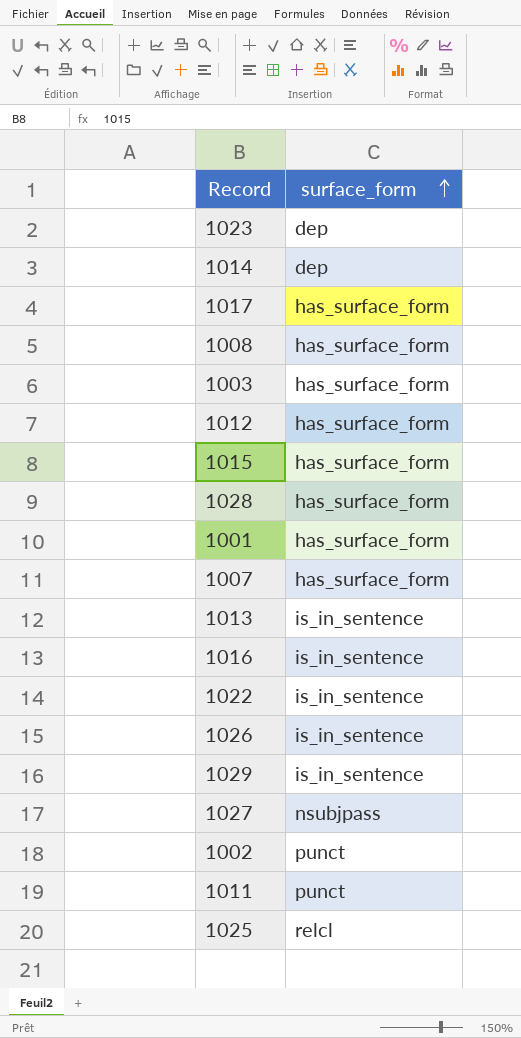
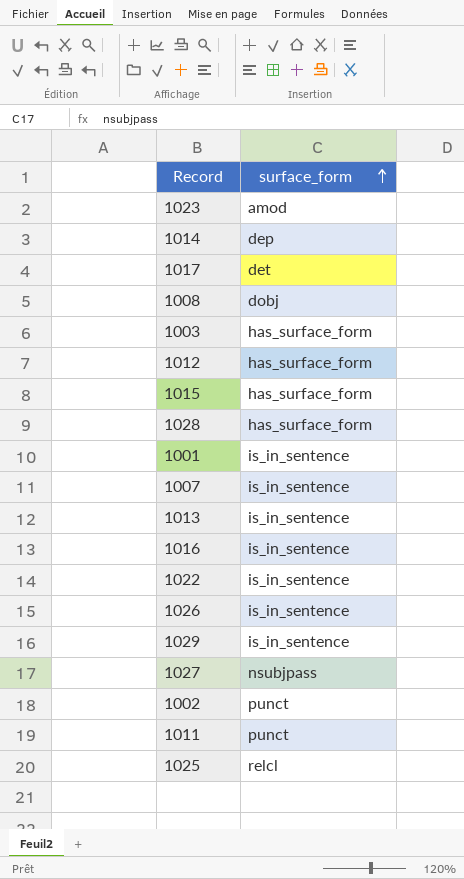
1023 | surface_form: dep -> amod
1017 | surface_form: has_surface_form -> det
1008 | surface_form: has_surface_form -> dobj
1001 | surface_form: has_surface_form -> is_in_sentence
1007 | surface_form: has_surface_form -> is_in_sentence

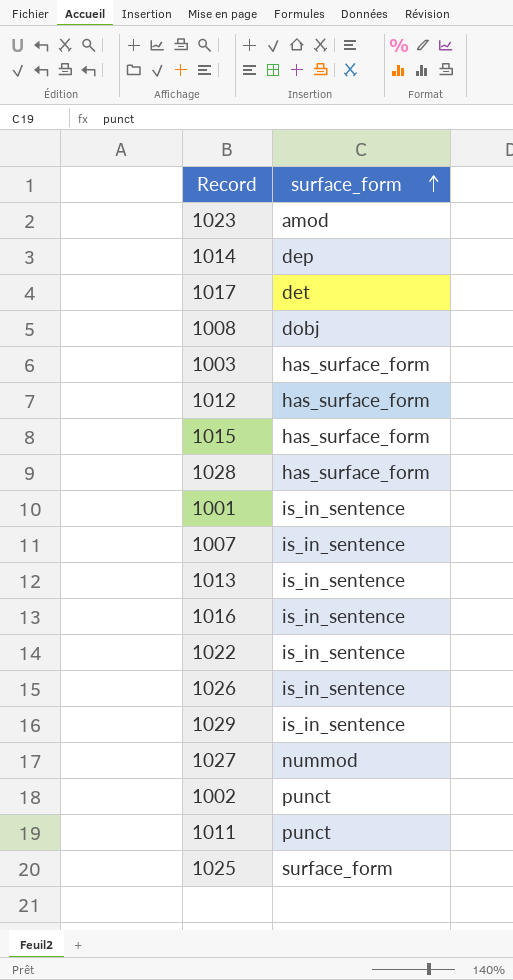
1027 | surface_form: nsubjpass -> nummod
1025 | surface_form: relcl -> surface_form

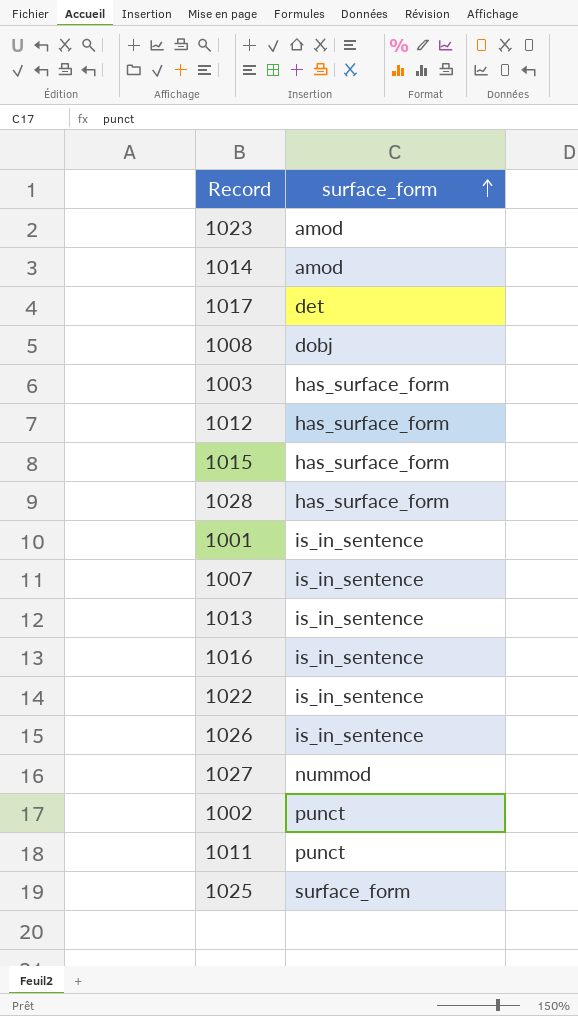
row 1029: is_in_sentence -> none
1014 | surface_form: dep -> amod

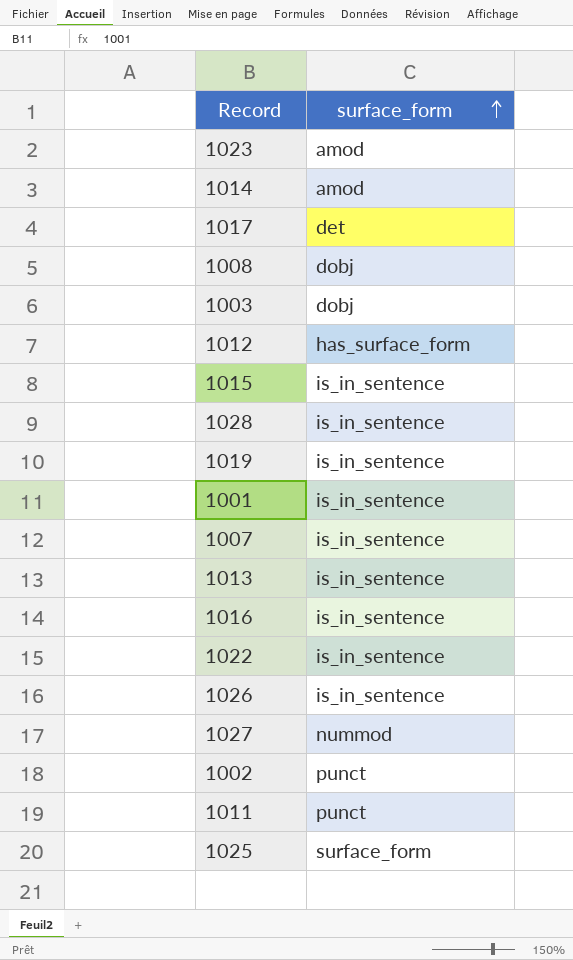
1003 | surface_form: has_surface_form -> dobj
1015 | surface_form: has_surface_form -> is_in_sentence
1028 | surface_form: has_surface_form -> is_in_sentence
row 1019: none -> is_in_sentence

